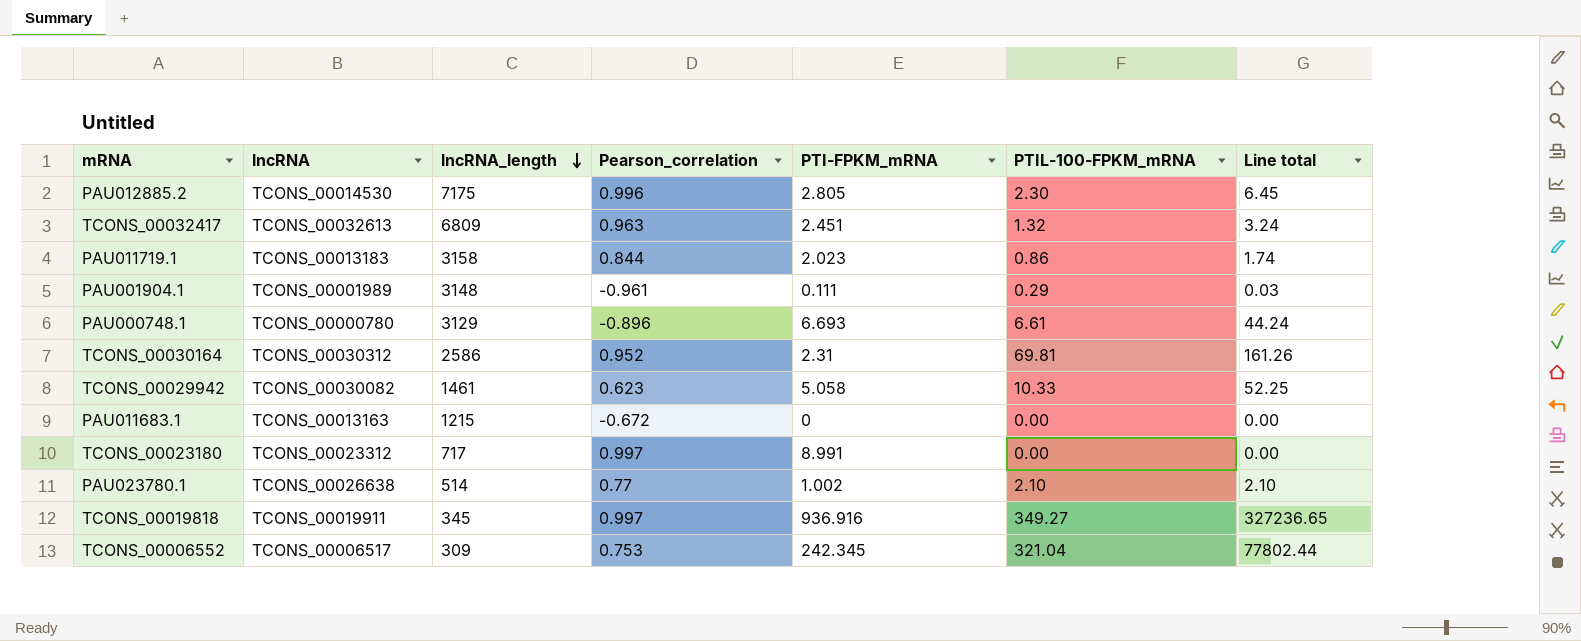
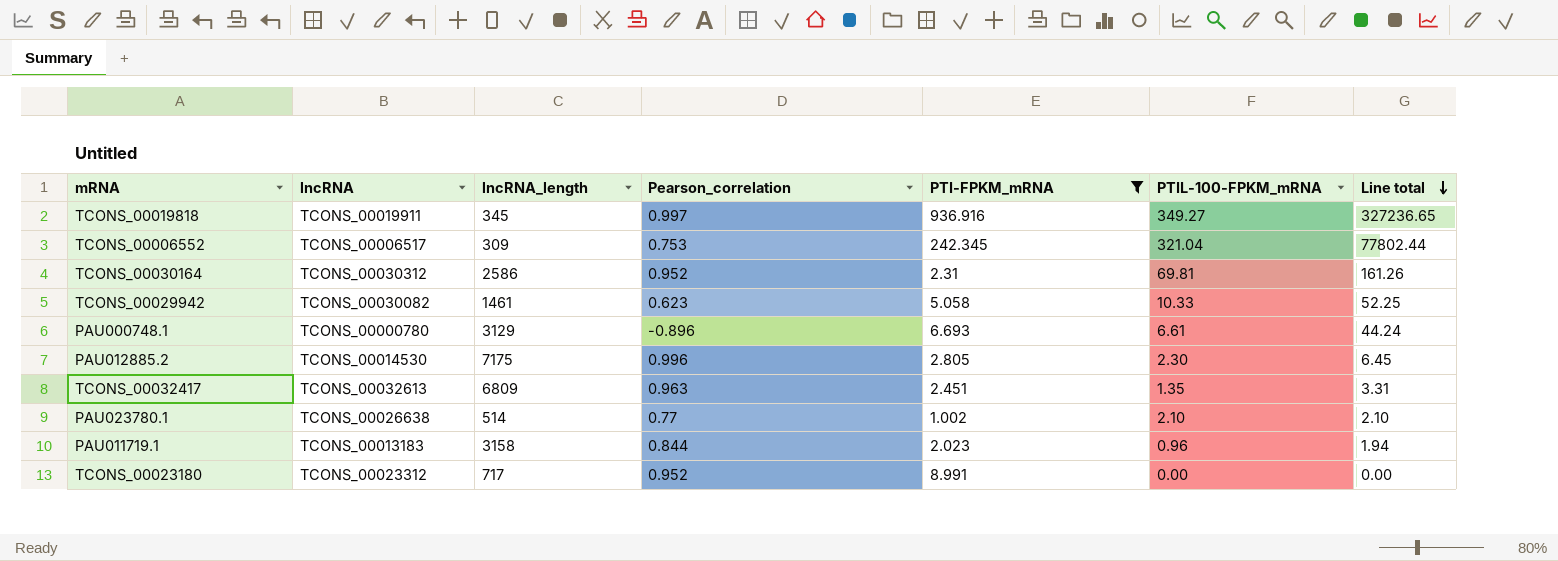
filter: none -> PTI-FPKM_mRNA >= 1.002
row order: lncRNA_length descending -> Line total descending
TCONS_00032417 | PTIL-100-FPKM_mRNA: 1.32 -> 1.35
TCONS_00032417 | Line total: 3.24 -> 3.31
PAU011719.1 | PTIL-100-FPKM_mRNA: 0.86 -> 0.96
PAU011719.1 | Line total: 1.74 -> 1.94
TCONS_00023180 | Pearson_correlation: 0.997 -> 0.952

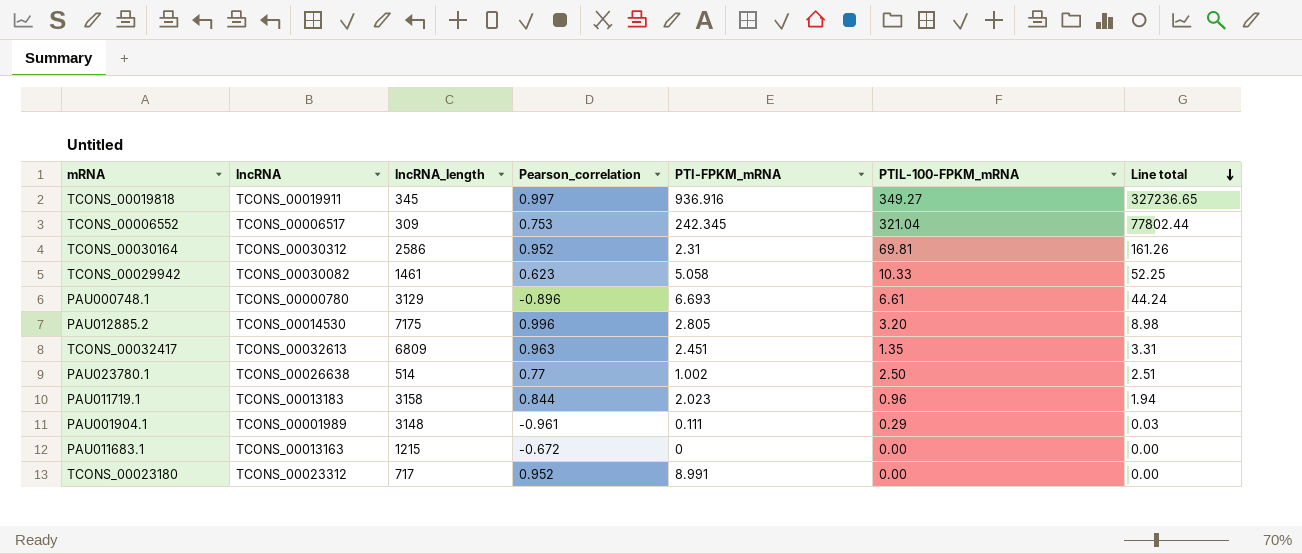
filter: PTI-FPKM_mRNA >= 1.002 -> none
PAU012885.2 | PTIL-100-FPKM_mRNA: 2.30 -> 3.20
PAU012885.2 | Line total: 6.45 -> 8.98
PAU023780.1 | PTIL-100-FPKM_mRNA: 2.10 -> 2.50
PAU023780.1 | Line total: 2.10 -> 2.51

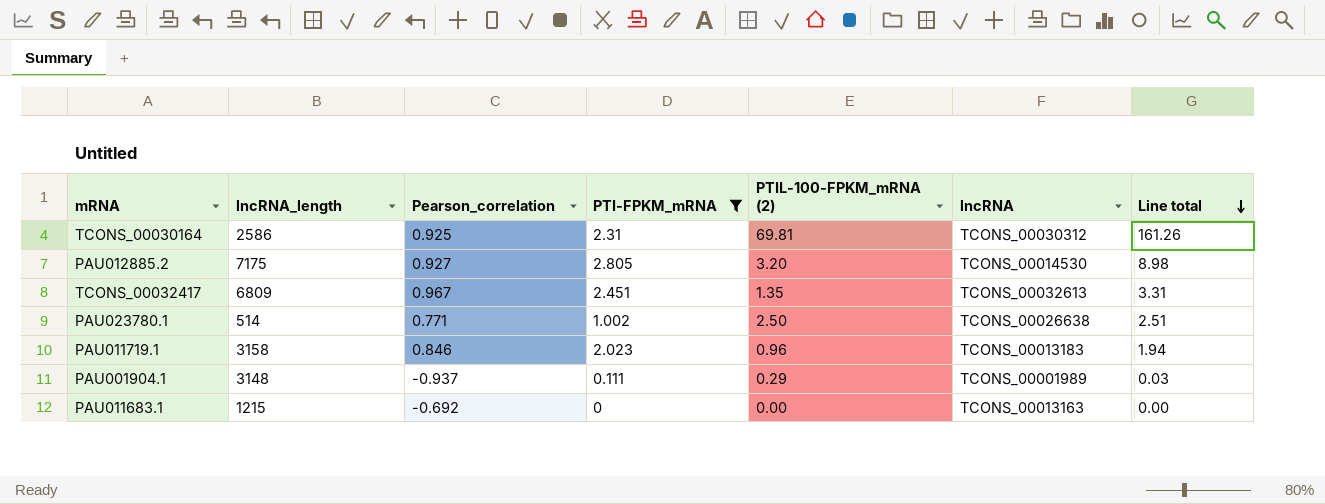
filter: none -> PTI-FPKM_mRNA <= 2.805
column name: PTIL-100-FPKM_mRNA -> PTIL-100-FPKM_mRNA (2)
column lncRNA | position: 2 -> 6
TCONS_00030164 | Pearson_correlation: 0.952 -> 0.925
PAU012885.2 | Pearson_correlation: 0.996 -> 0.927
TCONS_00032417 | Pearson_correlation: 0.963 -> 0.967
PAU023780.1 | Pearson_correlation: 0.77 -> 0.771
PAU011719.1 | Pearson_correlation: 0.844 -> 0.846
PAU001904.1 | Pearson_correlation: -0.961 -> -0.937
PAU011683.1 | Pearson_correlation: -0.672 -> -0.692

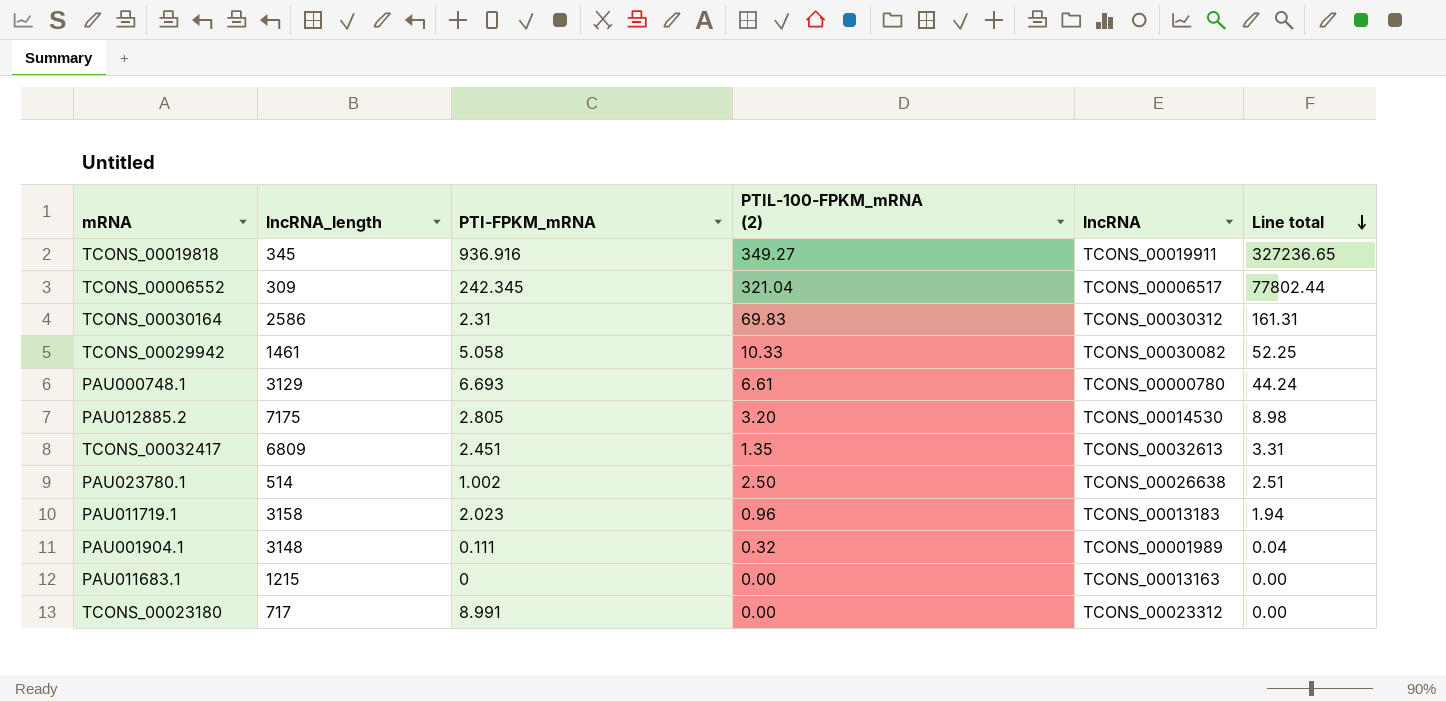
filter: PTI-FPKM_mRNA <= 2.805 -> none
column Pearson_correlation | position: 3 -> none
TCONS_00030164 | PTIL-100-FPKM_mRNA (2): 69.81 -> 69.83
TCONS_00030164 | Line total: 161.26 -> 161.31
PAU001904.1 | PTIL-100-FPKM_mRNA (2): 0.29 -> 0.32
PAU001904.1 | Line total: 0.03 -> 0.04

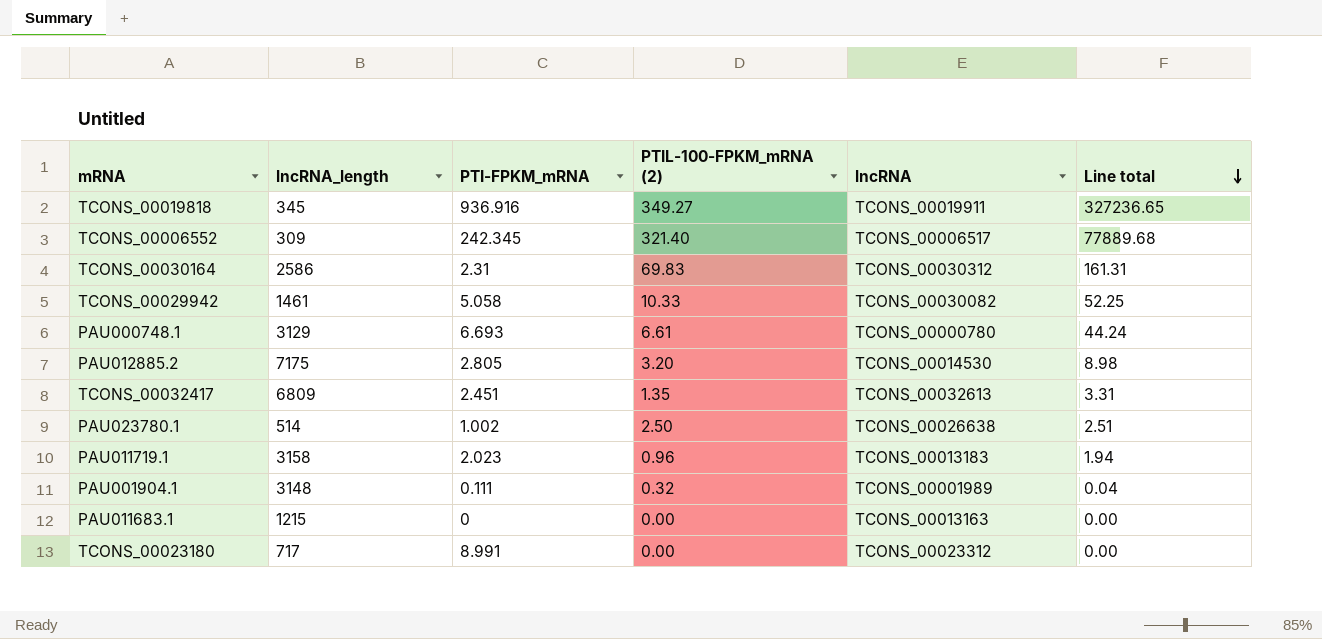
TCONS_00006552 | PTIL-100-FPKM_mRNA (2): 321.04 -> 321.40
TCONS_00006552 | Line total: 77802.44 -> 77889.68

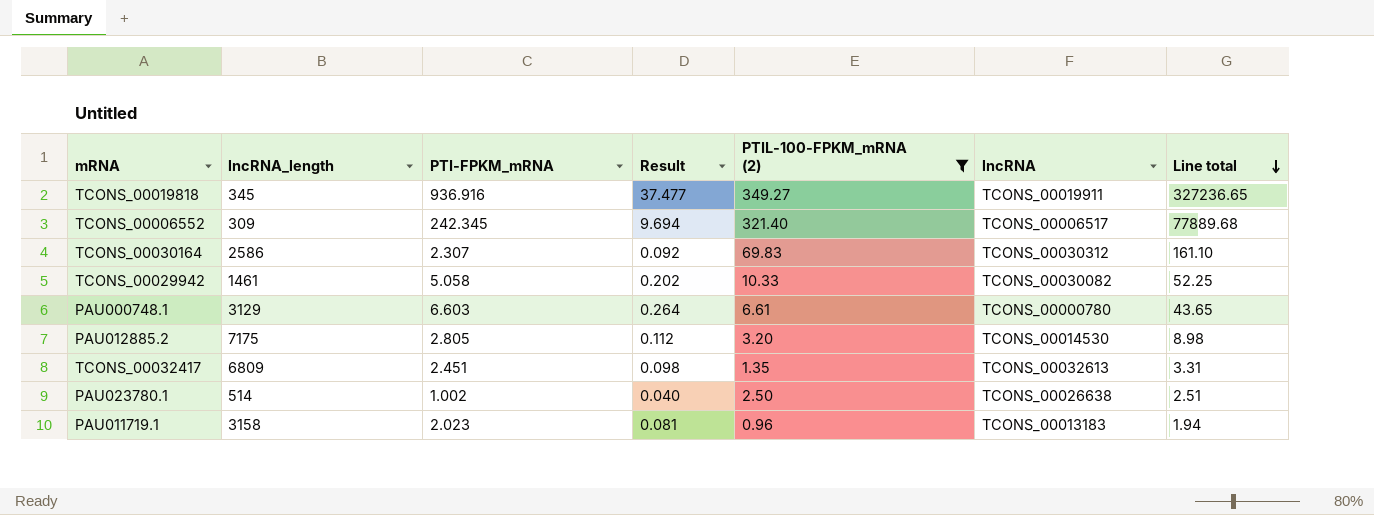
filter: none -> PTIL-100-FPKM_mRNA (2) >= 0.96
column Result | formula: none -> [PTI-FPKM_mRNA] * 0.04
TCONS_00030164 | PTI-FPKM_mRNA: 2.31 -> 2.307
TCONS_00030164 | Line total: 161.31 -> 161.10
PAU000748.1 | PTI-FPKM_mRNA: 6.693 -> 6.603
PAU000748.1 | Line total: 44.24 -> 43.65

